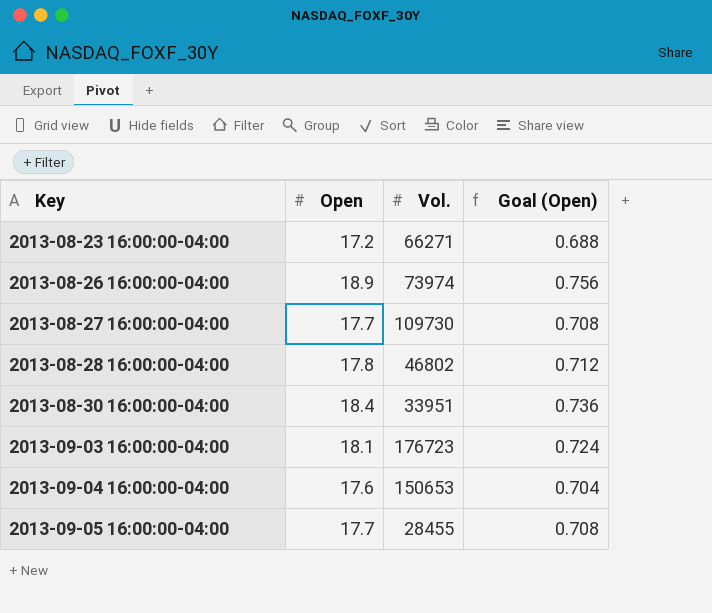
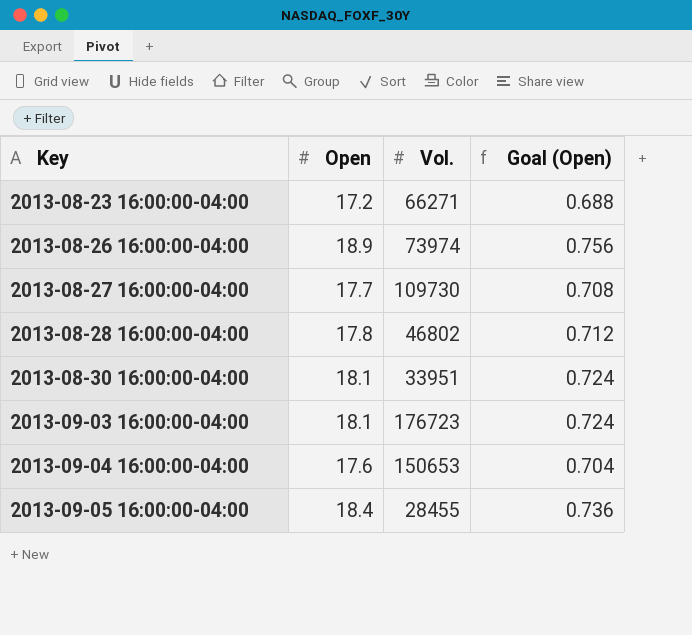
2013-08-30 16:00:00-04:00 | Open: 18.4 -> 18.1
2013-08-30 16:00:00-04:00 | Goal (Open): 0.736 -> 0.724
2013-09-05 16:00:00-04:00 | Open: 17.7 -> 18.4
2013-09-05 16:00:00-04:00 | Goal (Open): 0.708 -> 0.736

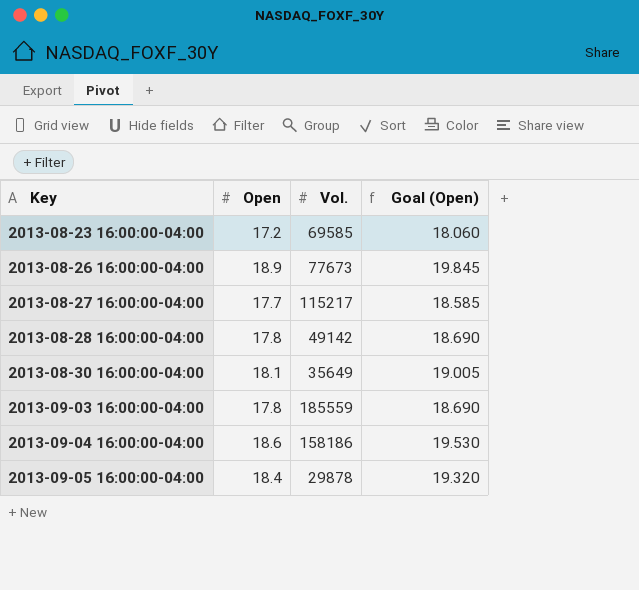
column Goal (Open) | formula: [Open] * 0.04 -> [Open] * 1.05
2013-08-23 16:00:00-04:00 | Vol.: 66271 -> 69585
2013-08-26 16:00:00-04:00 | Vol.: 73974 -> 77673
2013-08-27 16:00:00-04:00 | Vol.: 109730 -> 115217
2013-08-28 16:00:00-04:00 | Vol.: 46802 -> 49142
2013-08-30 16:00:00-04:00 | Vol.: 33951 -> 35649
2013-09-03 16:00:00-04:00 | Open: 18.1 -> 17.8
2013-09-03 16:00:00-04:00 | Vol.: 176723 -> 185559
2013-09-04 16:00:00-04:00 | Open: 17.6 -> 18.6
2013-09-04 16:00:00-04:00 | Vol.: 150653 -> 158186
2013-09-05 16:00:00-04:00 | Vol.: 28455 -> 29878

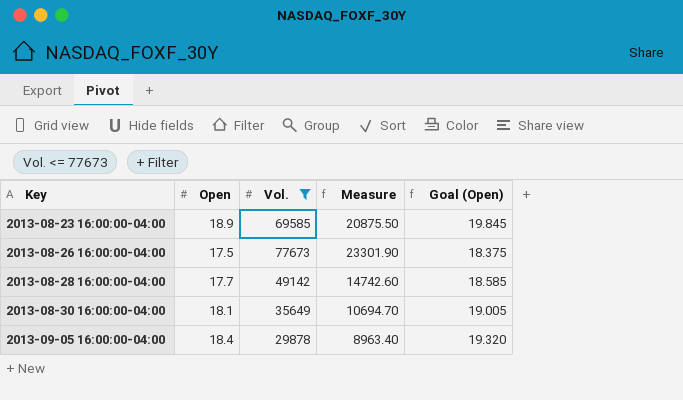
filter: none -> Vol. <= 77673
column Measure | formula: none -> [Vol.] * 0.3
2013-08-23 16:00:00-04:00 | Open: 17.2 -> 18.9
2013-08-23 16:00:00-04:00 | Goal (Open): 18.060 -> 19.845
2013-08-26 16:00:00-04:00 | Open: 18.9 -> 17.5
2013-08-26 16:00:00-04:00 | Goal (Open): 19.845 -> 18.375
2013-08-28 16:00:00-04:00 | Open: 17.8 -> 17.7
2013-08-28 16:00:00-04:00 | Goal (Open): 18.690 -> 18.585

